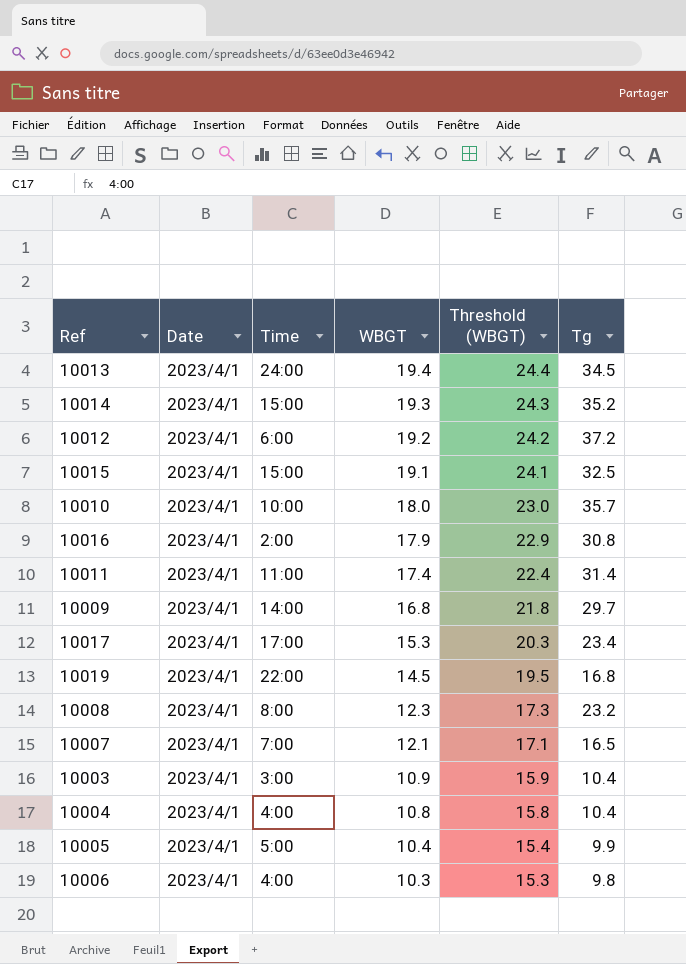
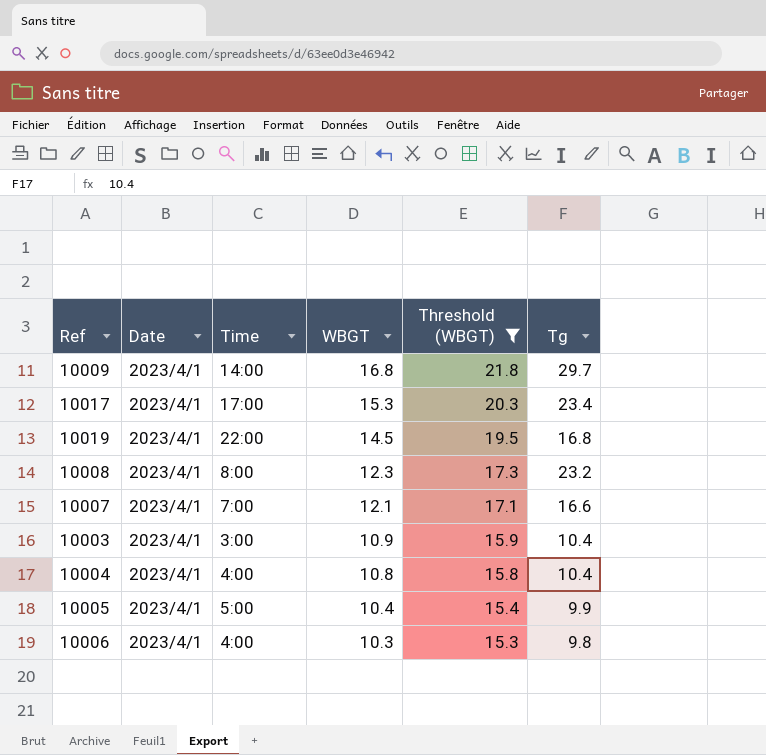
filter: none -> Threshold (WBGT) <= 21.8
10007 | Tg: 16.5 -> 16.6

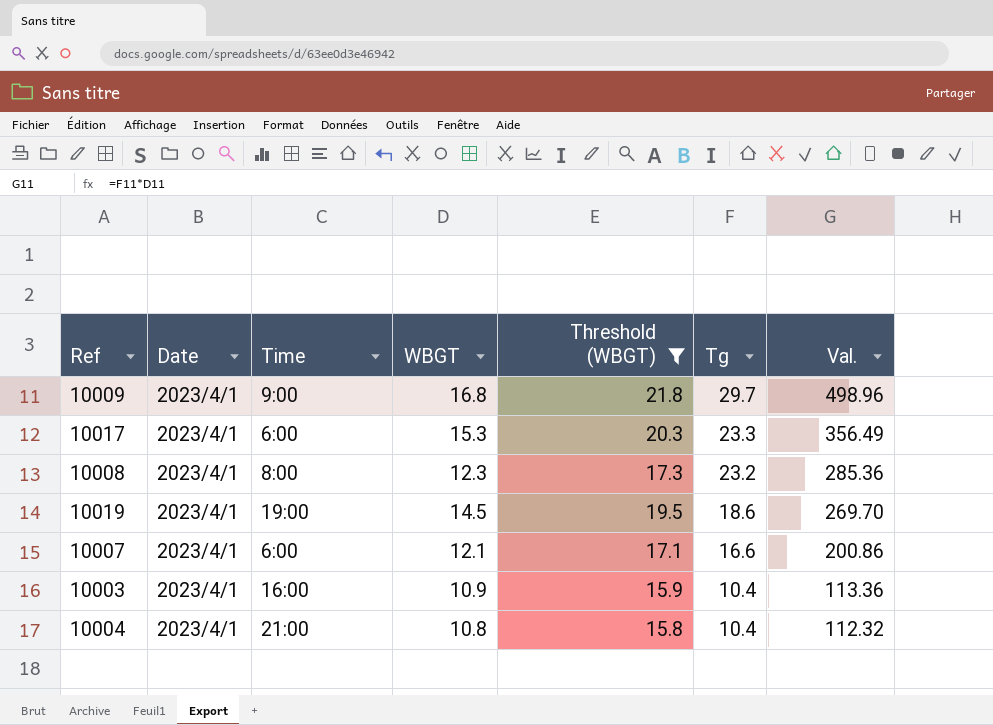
row order: WBGT descending -> Tg descending
column Val. | formula: none -> [WBGT] * [Tg]
row 10005: 2023/4/1 | 5:00 | 10.4 | 15.4 | 9.9 -> none
row 10006: 2023/4/1 | 4:00 | 10.3 | 15.3 | 9.8 -> none
10009 | Time: 14:00 -> 9:00
10017 | Time: 17:00 -> 6:00
10017 | Tg: 23.4 -> 23.3
10019 | Time: 22:00 -> 19:00
10019 | Tg: 16.8 -> 18.6
10007 | Time: 7:00 -> 6:00
10003 | Time: 3:00 -> 16:00
10004 | Time: 4:00 -> 21:00

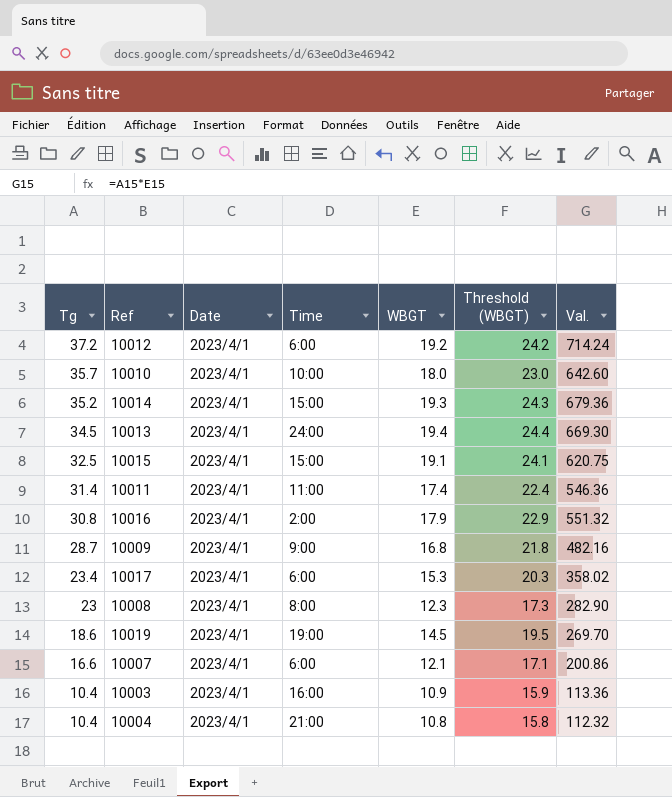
filter: Threshold (WBGT) <= 21.8 -> none
column Tg | position: 6 -> 1
10009 | Tg: 29.7 -> 28.7
10009 | Val.: 498.96 -> 482.16
10017 | Tg: 23.3 -> 23.4
10017 | Val.: 356.49 -> 358.02
10008 | Tg: 23.2 -> 23
10008 | Val.: 285.36 -> 282.90

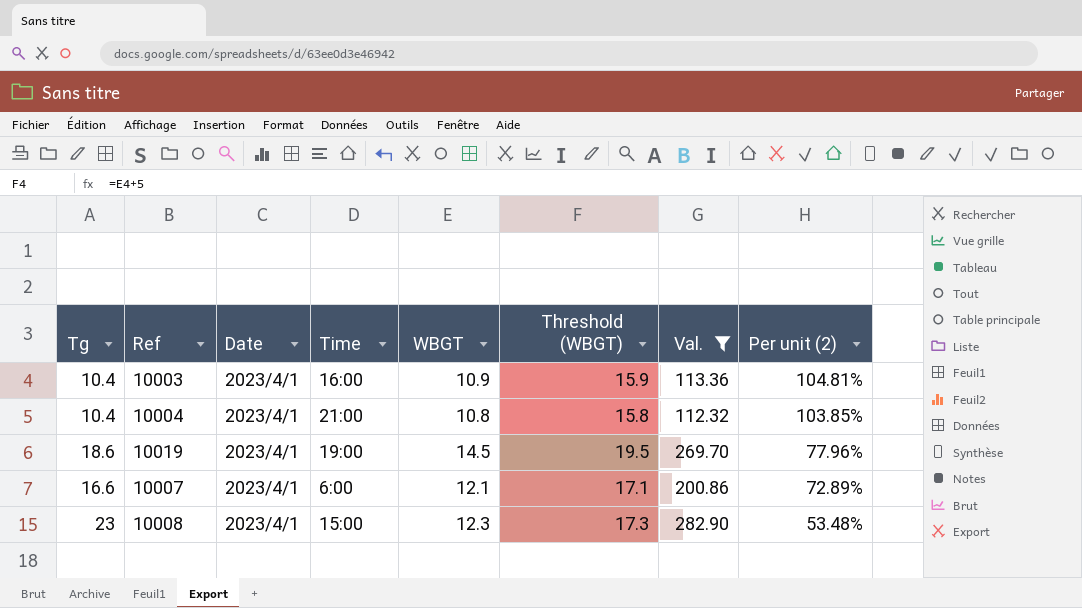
filter: none -> Val. <= 282.90
row order: Tg descending -> Per unit (2) descending
column Per unit (2) | formula: none -> [WBGT] / [Tg]
10008 | Time: 8:00 -> 15:00

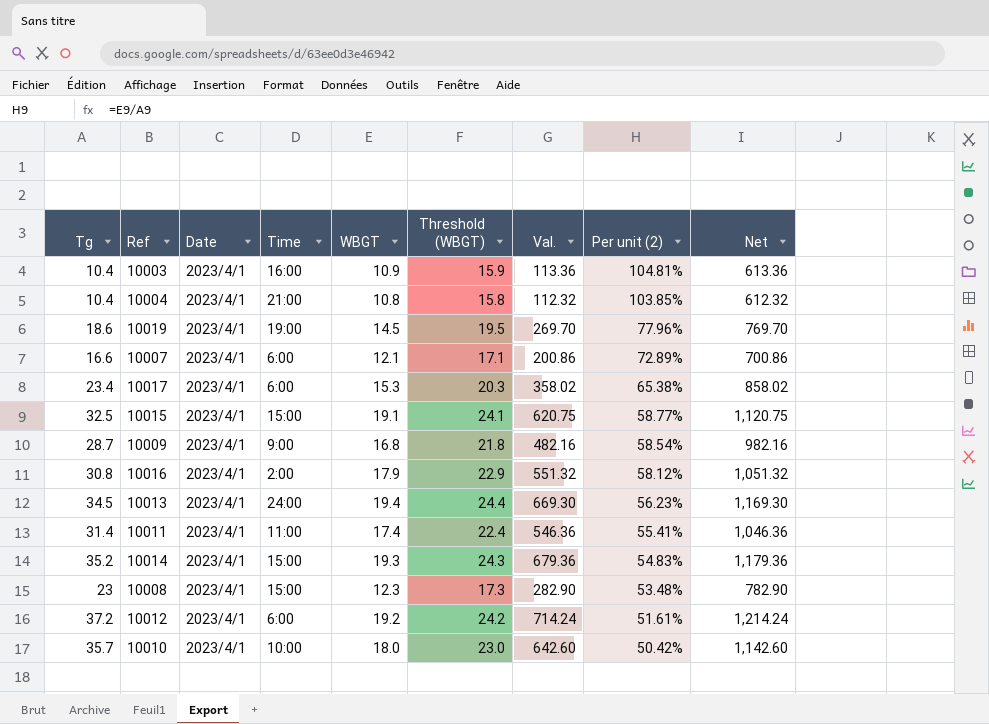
filter: Val. <= 282.90 -> none
column Net | formula: none -> [Val.] + 500

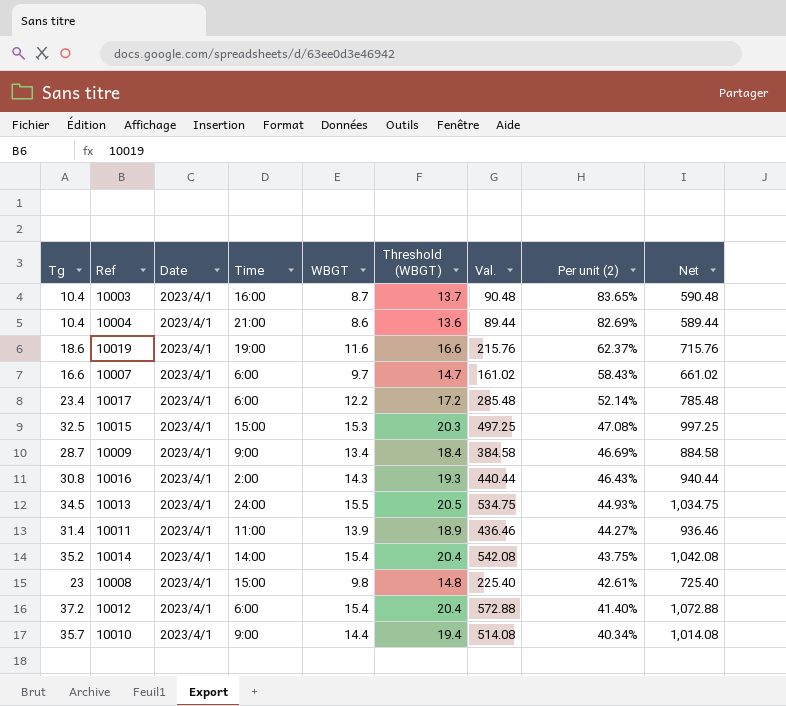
10003 | WBGT: 10.9 -> 8.7
10003 | Threshold (WBGT): 15.9 -> 13.7
10003 | Val.: 113.36 -> 90.48
10003 | Per unit (2): 104.81% -> 83.65%
10003 | Net: 613.36 -> 590.48
10004 | WBGT: 10.8 -> 8.6
10004 | Threshold (WBGT): 15.8 -> 13.6
10004 | Val.: 112.32 -> 89.44
10004 | Per unit (2): 103.85% -> 82.69%
10004 | Net: 612.32 -> 589.44
10019 | WBGT: 14.5 -> 11.6
10019 | Threshold (WBGT): 19.5 -> 16.6
10019 | Val.: 269.70 -> 215.76
10019 | Per unit (2): 77.96% -> 62.37%
10019 | Net: 769.70 -> 715.76
10007 | WBGT: 12.1 -> 9.7
10007 | Threshold (WBGT): 17.1 -> 14.7
10007 | Val.: 200.86 -> 161.02
10007 | Per unit (2): 72.89% -> 58.43%
10007 | Net: 700.86 -> 661.02
10017 | WBGT: 15.3 -> 12.2
10017 | Threshold (WBGT): 20.3 -> 17.2
10017 | Val.: 358.02 -> 285.48
10017 | Per unit (2): 65.38% -> 52.14%
10017 | Net: 858.02 -> 785.48
10015 | WBGT: 19.1 -> 15.3
10015 | Threshold (WBGT): 24.1 -> 20.3
10015 | Val.: 620.75 -> 497.25
10015 | Per unit (2): 58.77% -> 47.08%
10015 | Net: 1,120.75 -> 997.25
10009 | WBGT: 16.8 -> 13.4
10009 | Threshold (WBGT): 21.8 -> 18.4
10009 | Val.: 482.16 -> 384.58
10009 | Per unit (2): 58.54% -> 46.69%
10009 | Net: 982.16 -> 884.58
10016 | WBGT: 17.9 -> 14.3
10016 | Threshold (WBGT): 22.9 -> 19.3
10016 | Val.: 551.32 -> 440.44
10016 | Per unit (2): 58.12% -> 46.43%
10016 | Net: 1,051.32 -> 940.44
10013 | WBGT: 19.4 -> 15.5
10013 | Threshold (WBGT): 24.4 -> 20.5
10013 | Val.: 669.30 -> 534.75
10013 | Per unit (2): 56.23% -> 44.93%
10013 | Net: 1,169.30 -> 1,034.75
10011 | WBGT: 17.4 -> 13.9
10011 | Threshold (WBGT): 22.4 -> 18.9
10011 | Val.: 546.36 -> 436.46
10011 | Per unit (2): 55.41% -> 44.27%
10011 | Net: 1,046.36 -> 936.46
10014 | Time: 15:00 -> 14:00
10014 | WBGT: 19.3 -> 15.4
10014 | Threshold (WBGT): 24.3 -> 20.4
10014 | Val.: 679.36 -> 542.08
10014 | Per unit (2): 54.83% -> 43.75%
10014 | Net: 1,179.36 -> 1,042.08
10008 | WBGT: 12.3 -> 9.8
10008 | Threshold (WBGT): 17.3 -> 14.8
10008 | Val.: 282.90 -> 225.40
10008 | Per unit (2): 53.48% -> 42.61%
10008 | Net: 782.90 -> 725.40
10012 | WBGT: 19.2 -> 15.4
10012 | Threshold (WBGT): 24.2 -> 20.4
10012 | Val.: 714.24 -> 572.88
10012 | Per unit (2): 51.61% -> 41.40%
10012 | Net: 1,214.24 -> 1,072.88
10010 | Time: 10:00 -> 9:00
10010 | WBGT: 18.0 -> 14.4
10010 | Threshold (WBGT): 23.0 -> 19.4
10010 | Val.: 642.60 -> 514.08
10010 | Per unit (2): 50.42% -> 40.34%
10010 | Net: 1,142.60 -> 1,014.08

